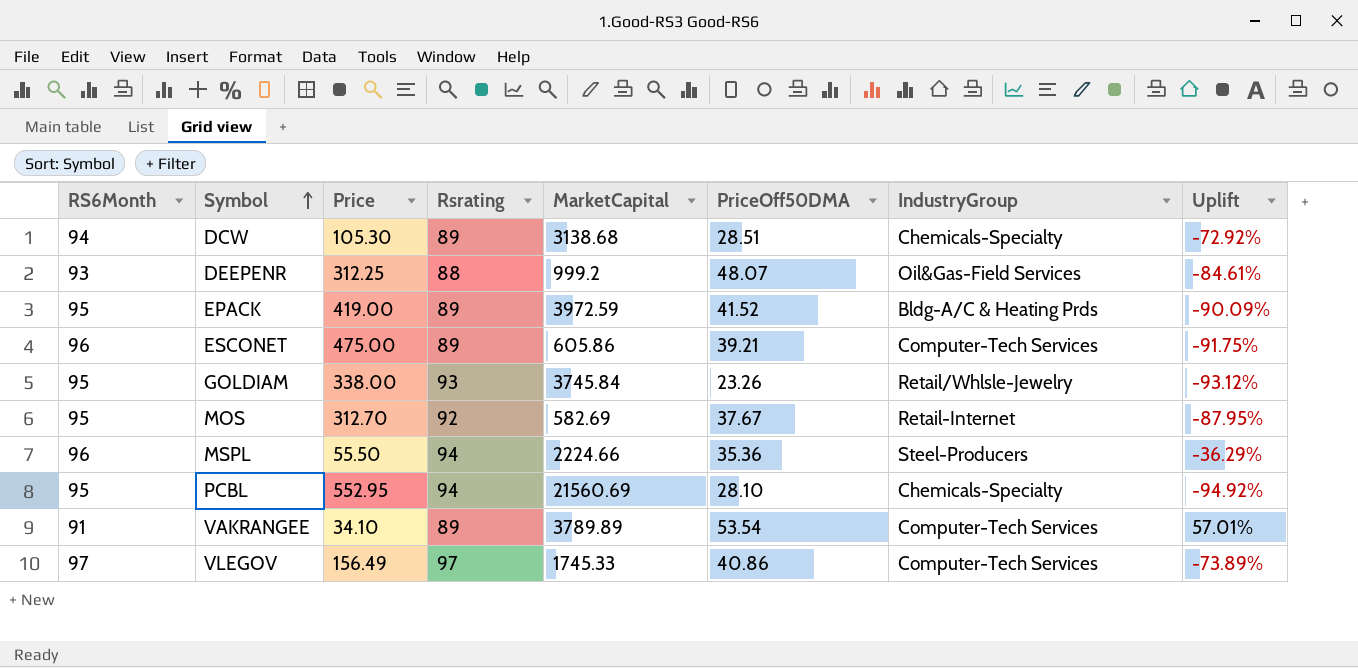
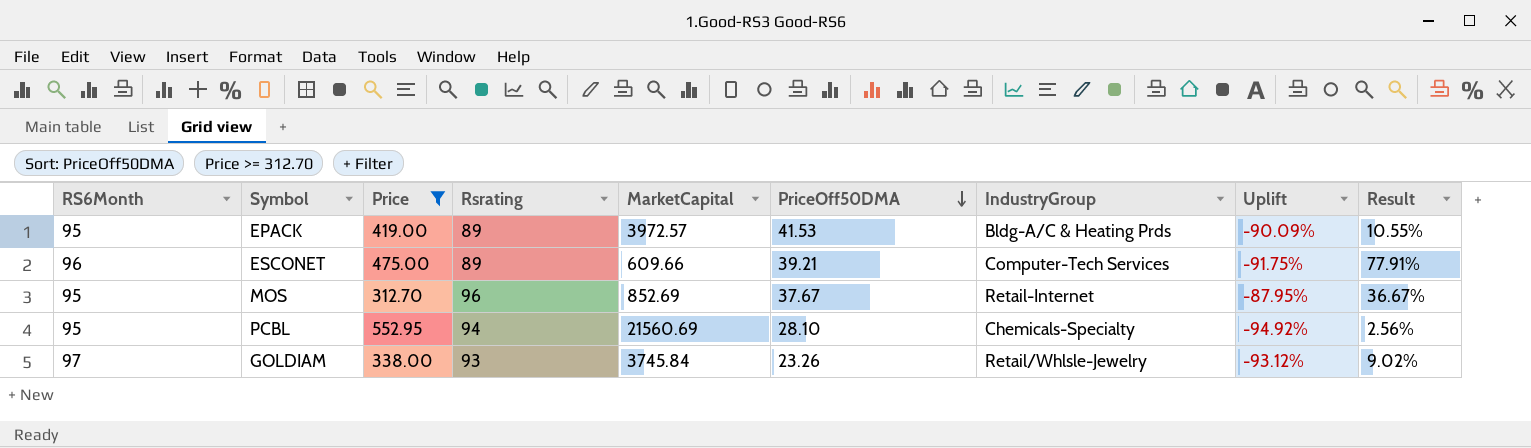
filter: none -> Price >= 312.70
row order: Symbol ascending -> PriceOff50DMA descending
column Result | formula: none -> [Price] / [MarketCapital]
EPACK | MarketCapital: 3972.59 -> 3972.57
EPACK | PriceOff50DMA: 41.52 -> 41.53
ESCONET | MarketCapital: 605.86 -> 609.66
MOS | Rsrating: 92 -> 96
MOS | MarketCapital: 582.69 -> 852.69
GOLDIAM | RS6Month: 95 -> 97

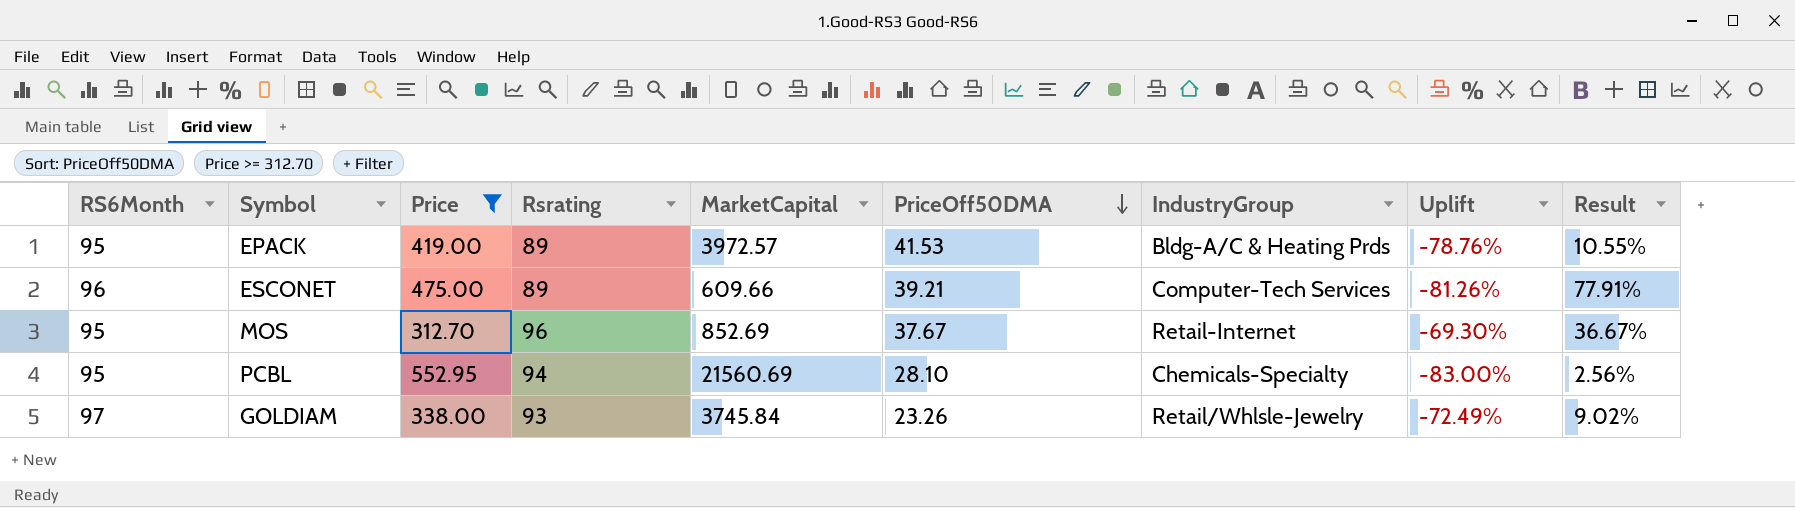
column Uplift | formula: ([PriceOff50DMA] - [Price]) / [Price] -> ([Rsrating] - [Price]) / [Price]

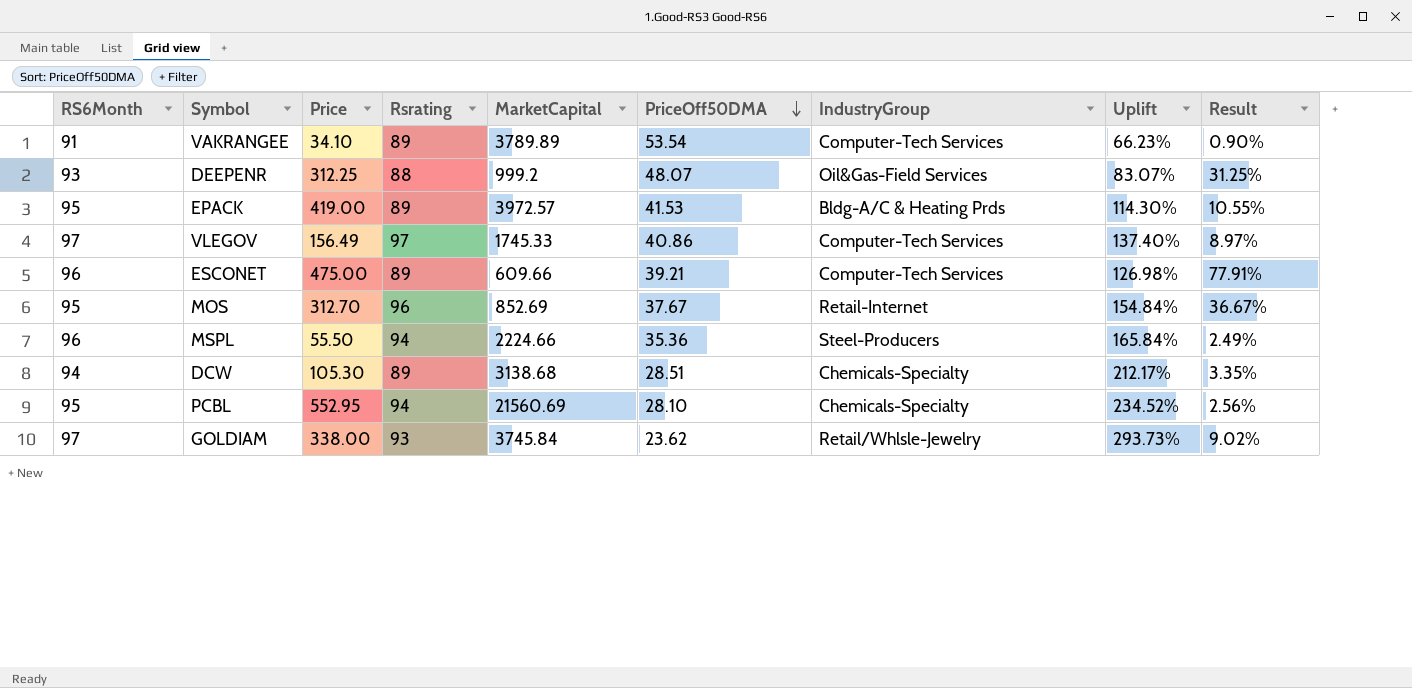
filter: Price >= 312.70 -> none
column Uplift | formula: ([Rsrating] - [Price]) / [Price] -> ([Rsrating] - [PriceOff50DMA]) / [PriceOff50DMA]
GOLDIAM | PriceOff50DMA: 23.26 -> 23.62

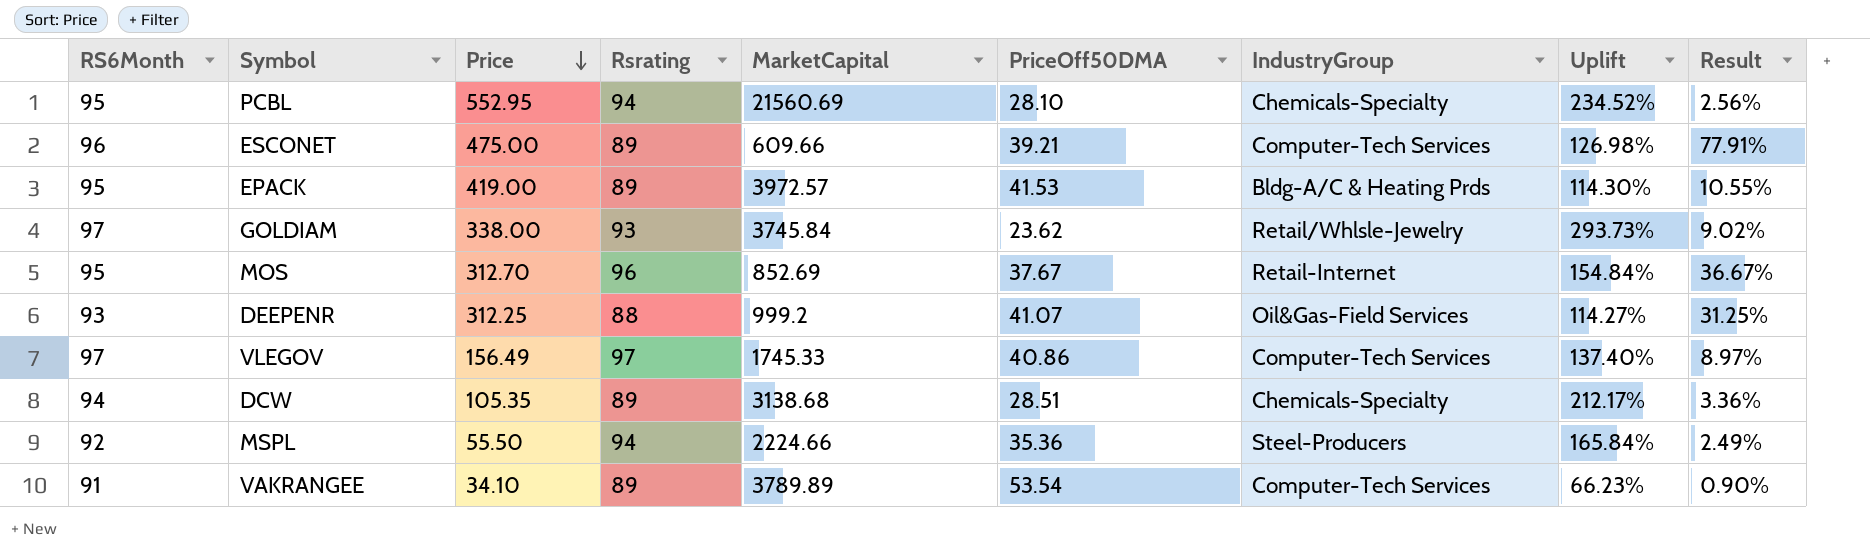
row order: PriceOff50DMA descending -> Price descending
DEEPENR | PriceOff50DMA: 48.07 -> 41.07
DEEPENR | Uplift: 83.07% -> 114.27%
DCW | Price: 105.30 -> 105.35
DCW | Result: 3.35% -> 3.36%
MSPL | RS6Month: 96 -> 92

